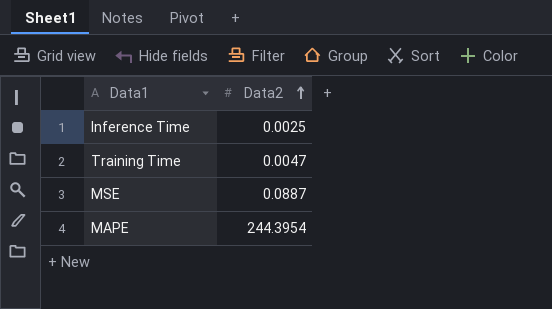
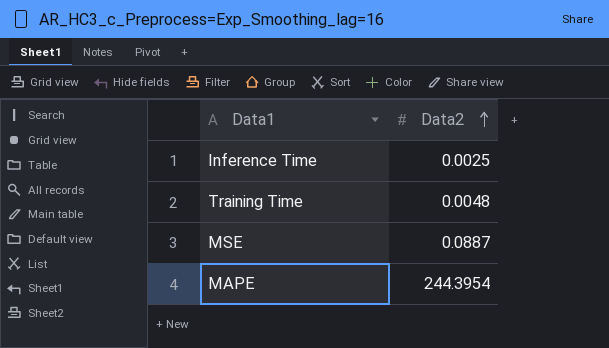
Training Time | Data2: 0.0047 -> 0.0048

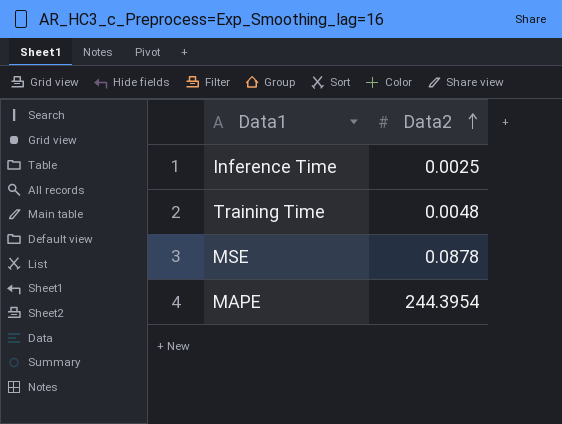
MSE | Data2: 0.0887 -> 0.0878

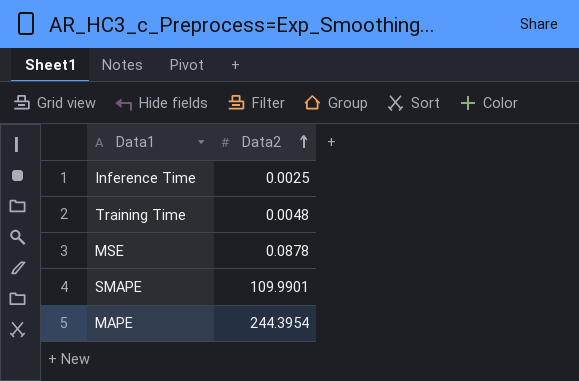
row SMAPE: none -> 109.9901

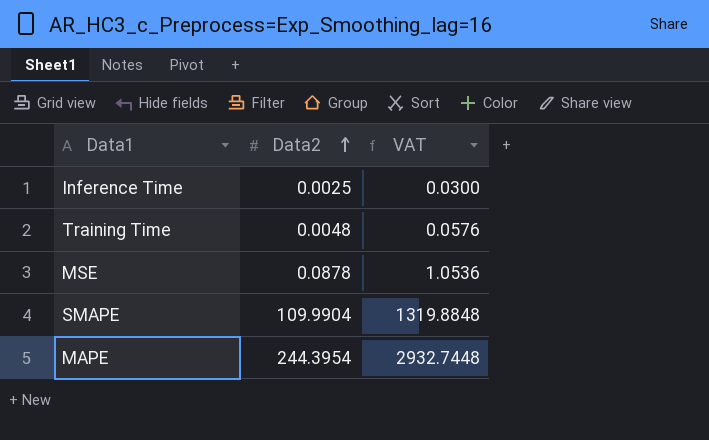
column VAT | formula: none -> [Data2] * 12
SMAPE | Data2: 109.9901 -> 109.9904

